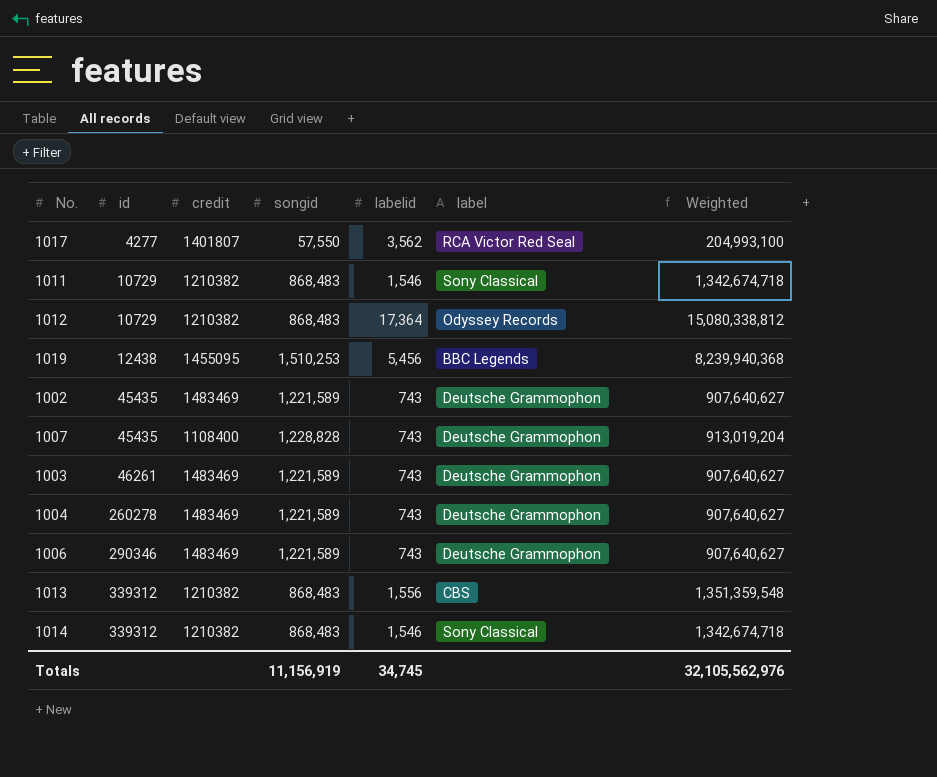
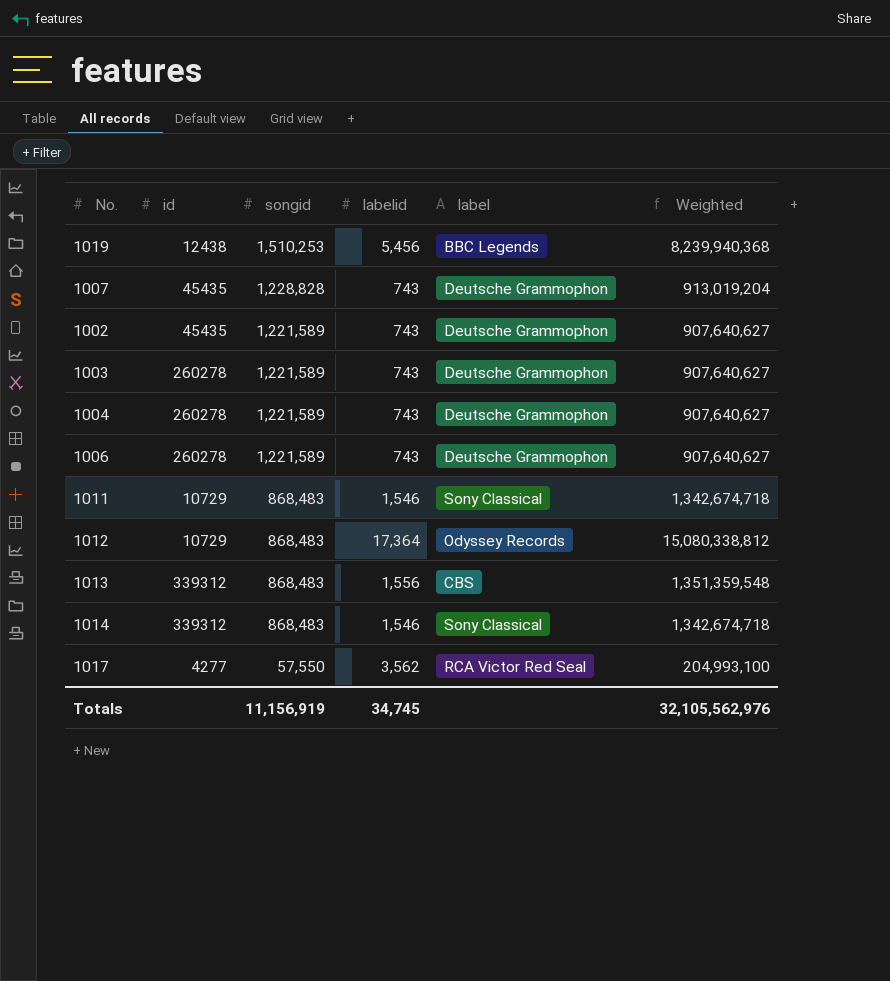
row order: id ascending -> songid descending
column credit | position: 3 -> none
1003 | id: 46261 -> 260278
1006 | id: 290346 -> 260278

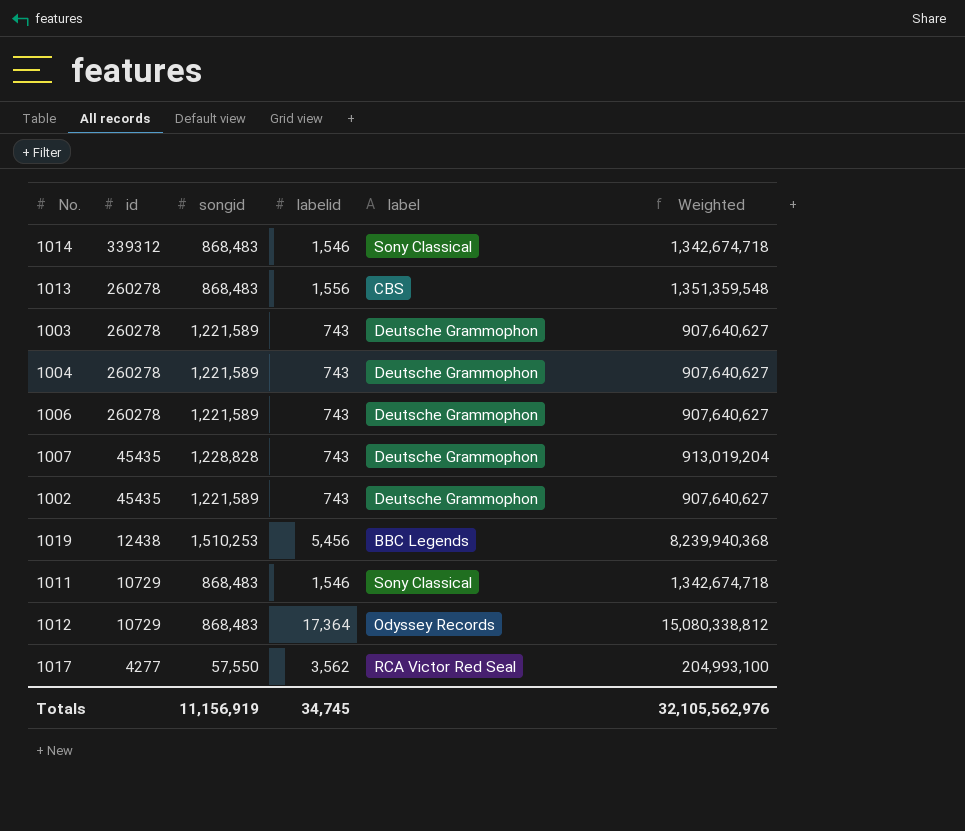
row order: songid descending -> id descending
1013 | id: 339312 -> 260278

